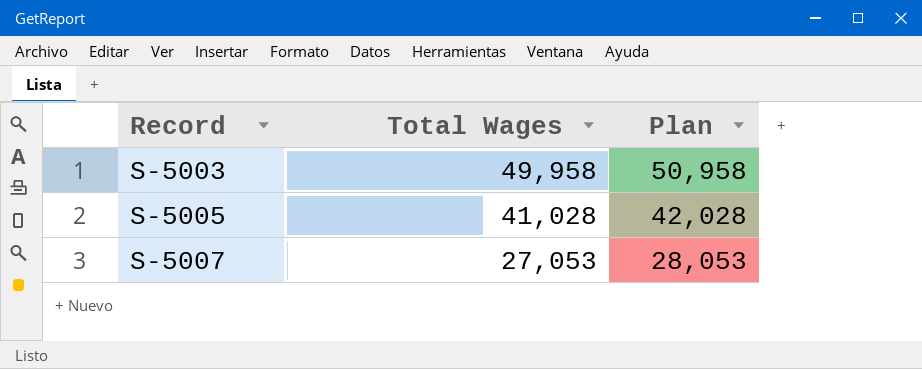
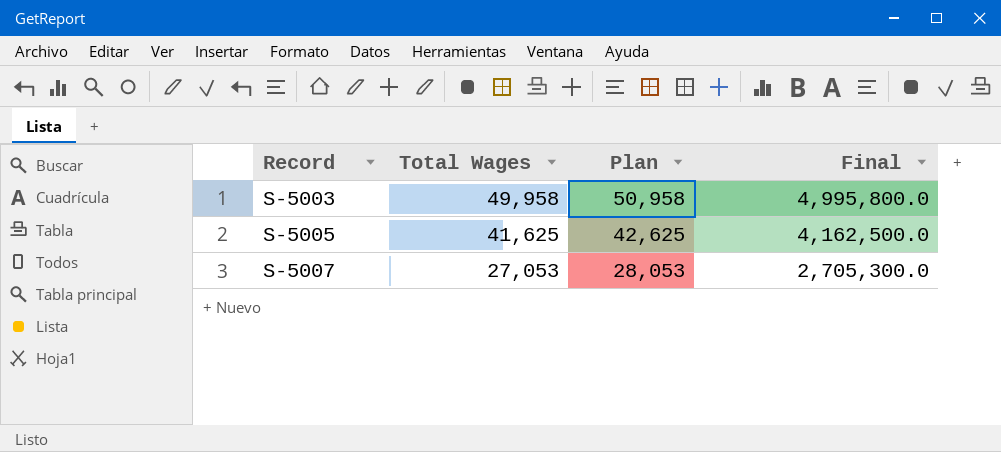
column Final | formula: none -> [Total Wages] * 100
S-5005 | Total Wages: 41,028 -> 41,625
S-5005 | Plan: 42,028 -> 42,625

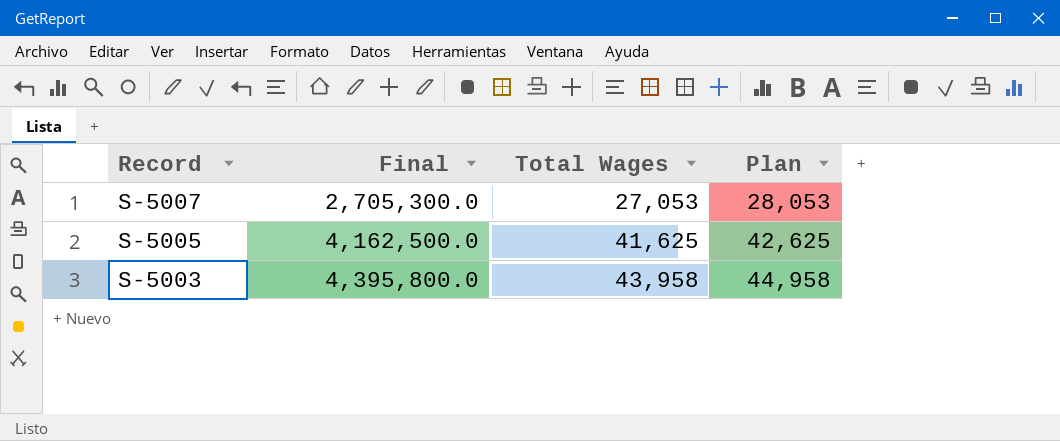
row order: Record ascending -> Record descending
column Final | position: 4 -> 2
S-5003 | Final: 4,995,800.0 -> 4,395,800.0
S-5003 | Total Wages: 49,958 -> 43,958
S-5003 | Plan: 50,958 -> 44,958

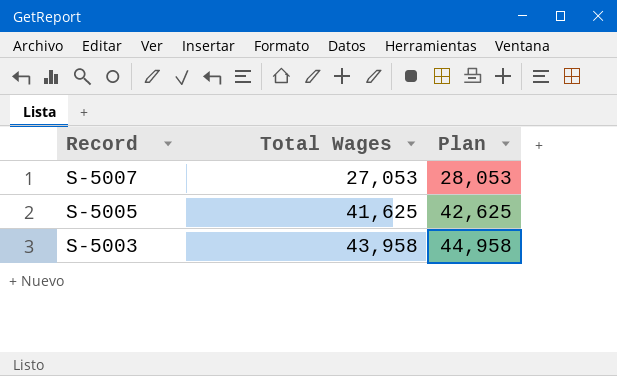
column Final | formula: [Total Wages] * 100 -> none

